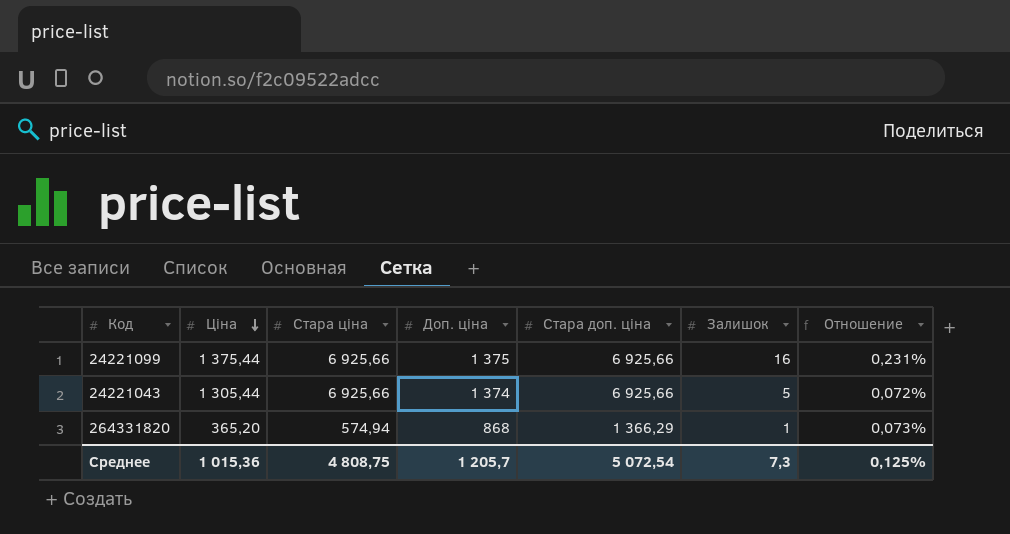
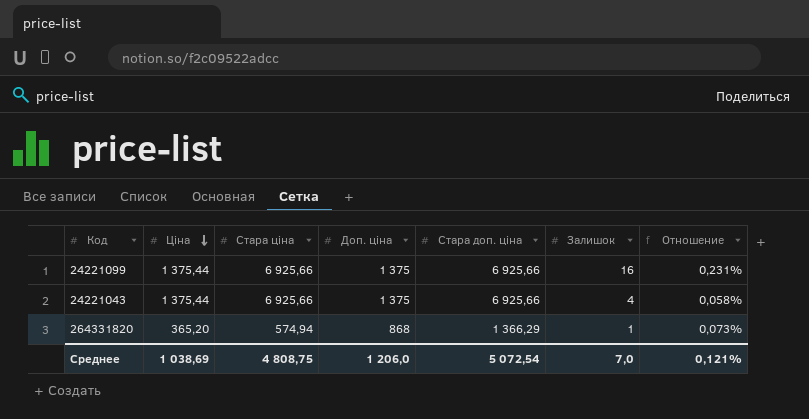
24221043 | Ціна: 1 305,44 -> 1 375,44
24221043 | Доп. ціна: 1 374 -> 1 375
24221043 | Залишок: 5 -> 4
24221043 | Отношение: 0,072% -> 0,058%
Среднее | Ціна: 1 015,36 -> 1 038,69
Среднее | Доп. ціна: 1 205,7 -> 1 206,0
Среднее | Залишок: 7,3 -> 7,0
Среднее | Отношение: 0,125% -> 0,121%

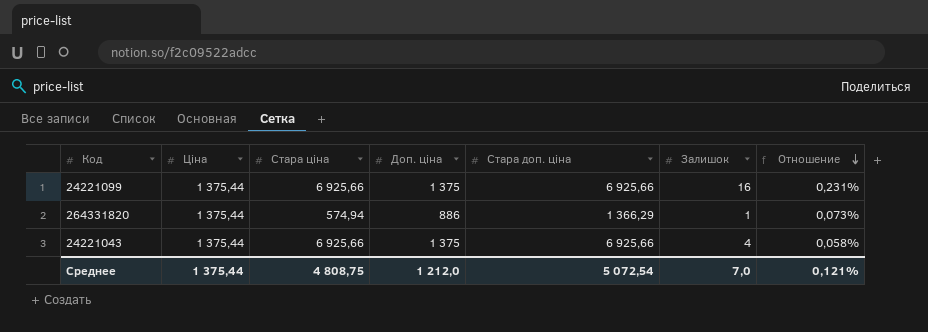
row order: Ціна descending -> Отношение descending
264331820 | Ціна: 365,20 -> 1 375,44
264331820 | Доп. ціна: 868 -> 886
Среднее | Ціна: 1 038,69 -> 1 375,44
Среднее | Доп. ціна: 1 206,0 -> 1 212,0

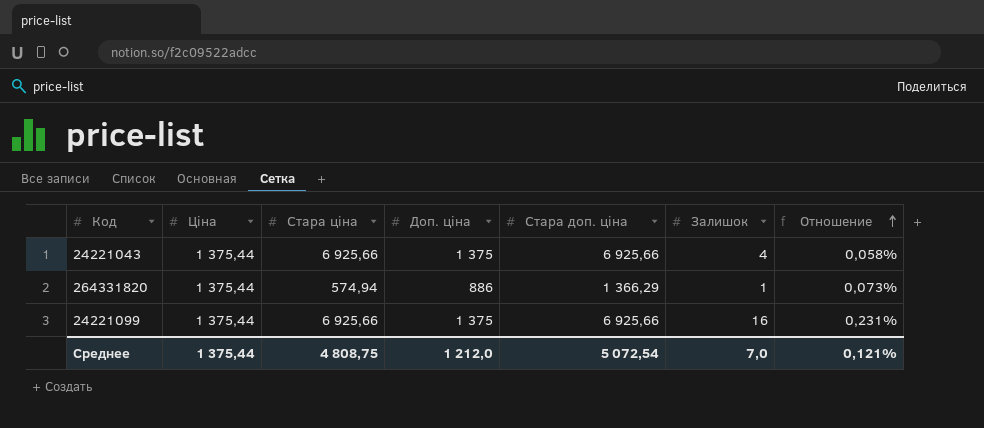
row order: Отношение descending -> Отношение ascending

